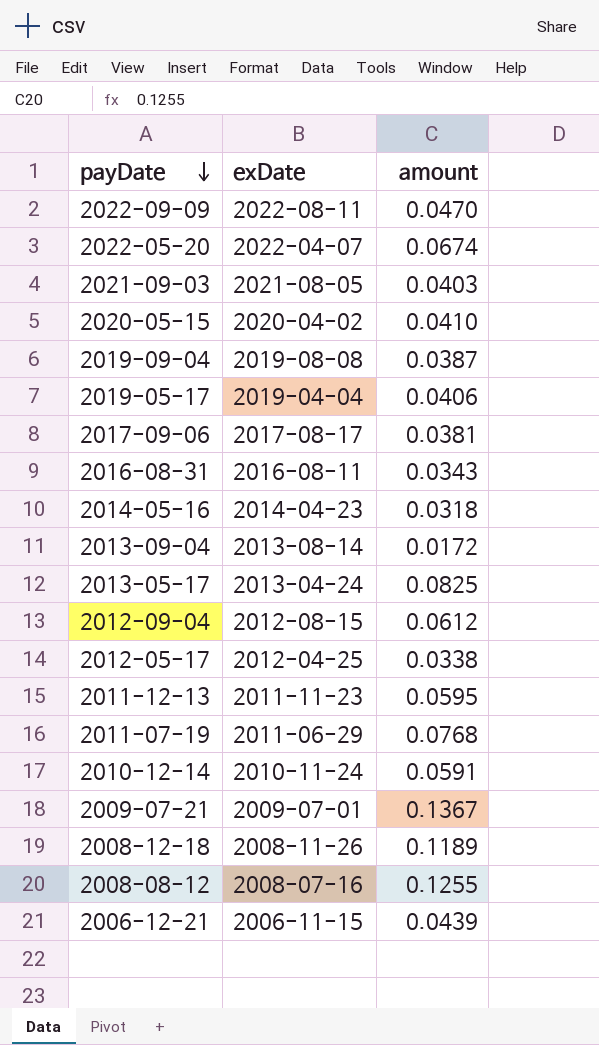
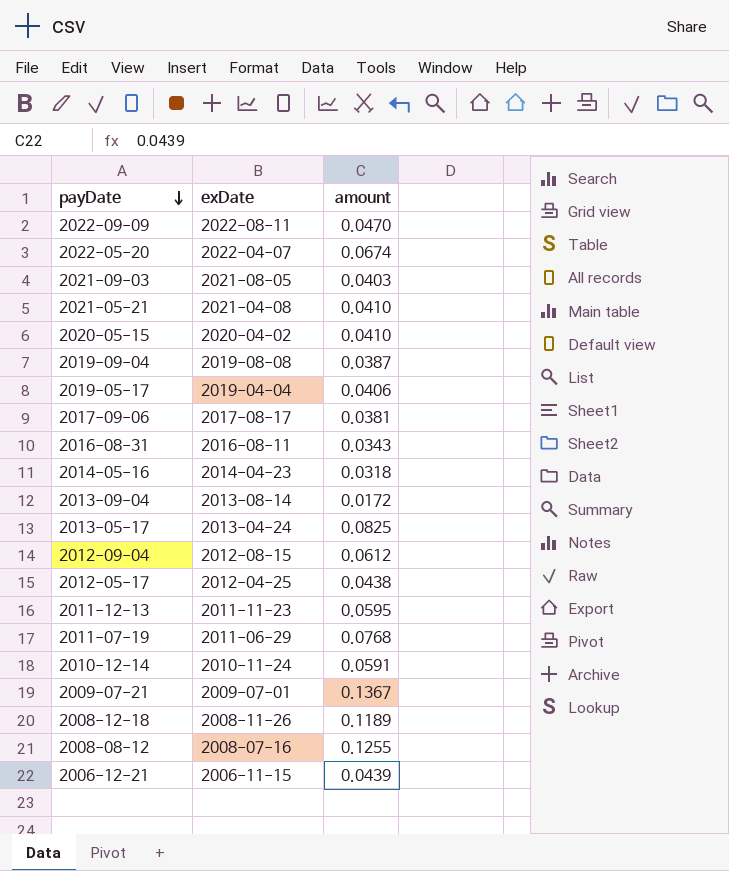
row 2021-05-21: none -> 2021-04-08 | 0.0410
2012-05-17 | amount: 0.0338 -> 0.0438

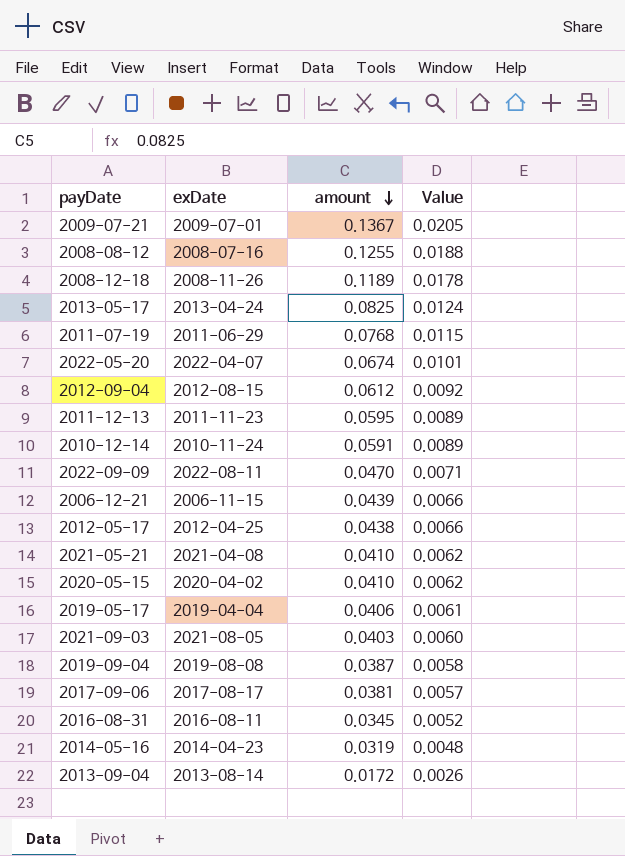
row order: payDate descending -> amount descending
column Value | formula: none -> [amount] * 0.15
2016-08-31 | amount: 0.0343 -> 0.0345
2014-05-16 | amount: 0.0318 -> 0.0319

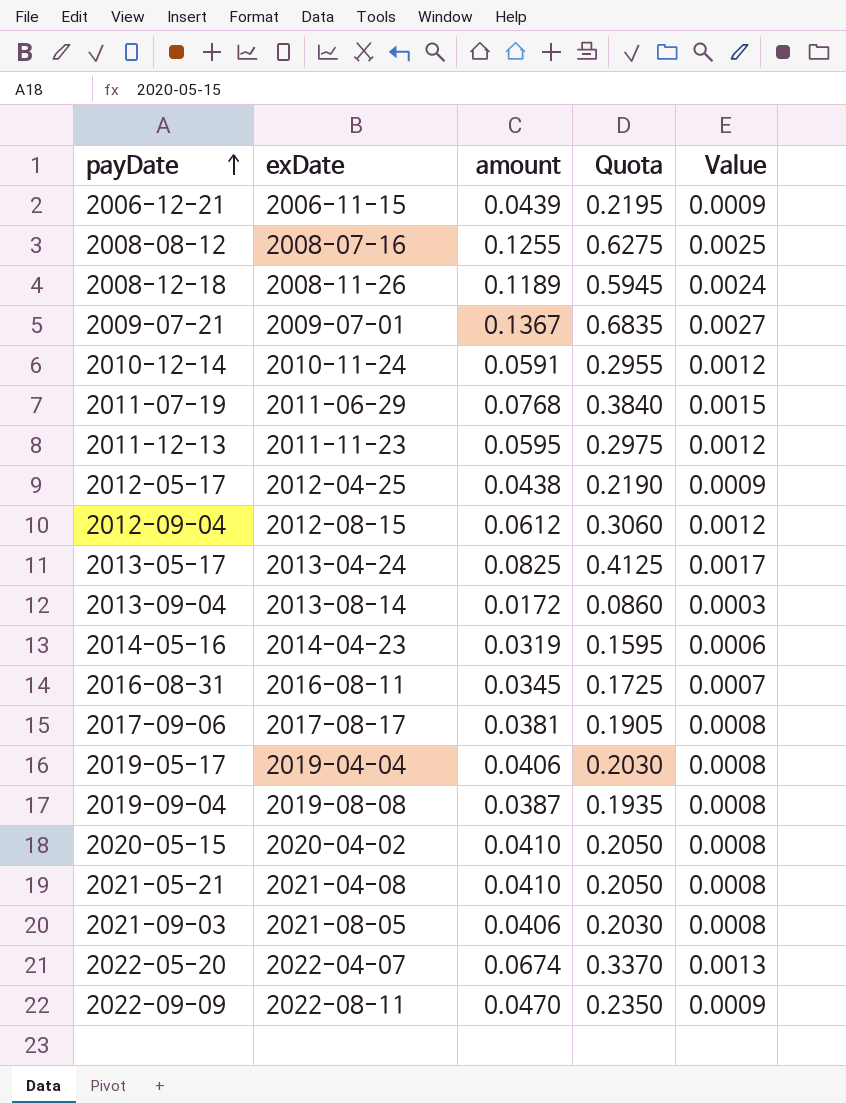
row order: amount descending -> payDate ascending
column Quota | formula: none -> [amount] * 5
column Value | formula: [amount] * 0.15 -> [amount] * 0.02
2021-09-03 | amount: 0.0403 -> 0.0406

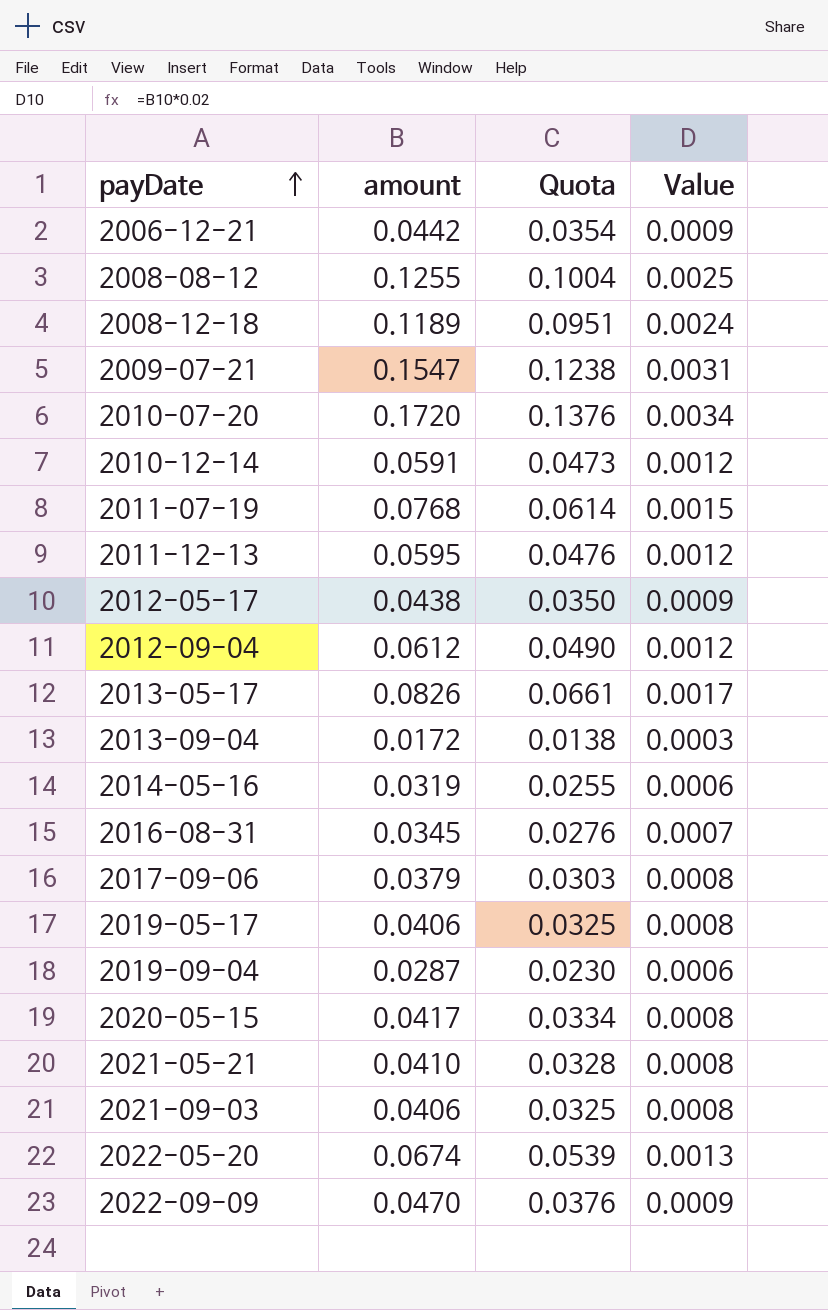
column exDate | position: 2 -> none
column Quota | formula: [amount] * 5 -> [amount] * 0.8
2006-12-21 | amount: 0.0439 -> 0.0442
2009-07-21 | amount: 0.1367 -> 0.1547
2009-07-21 | Value: 0.0027 -> 0.0031
row 2010-07-20: none -> 0.1720 | 0.1376 | 0.0034
2013-05-17 | amount: 0.0825 -> 0.0826
2017-09-06 | amount: 0.0381 -> 0.0379
2019-09-04 | amount: 0.0387 -> 0.0287
2019-09-04 | Value: 0.0008 -> 0.0006
2020-05-15 | amount: 0.0410 -> 0.0417

